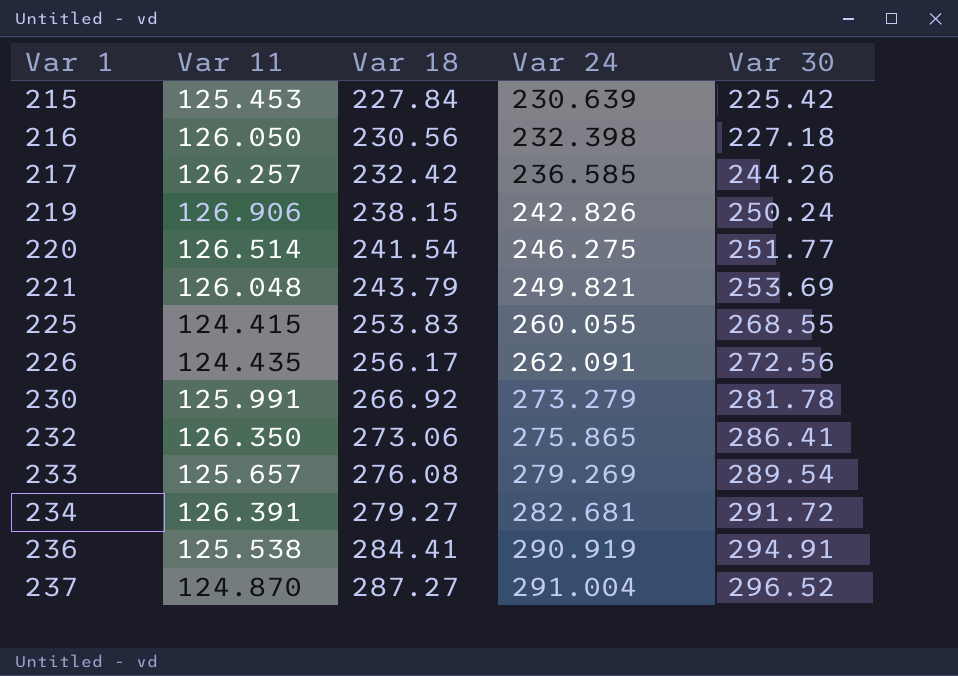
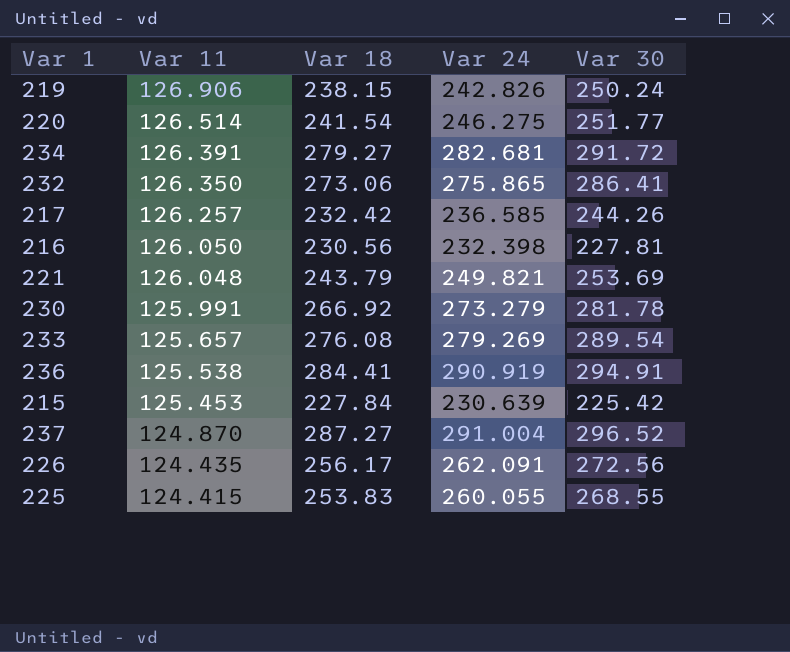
row order: Var 1 ascending -> Var 11 descending
216 | Var 30: 227.18 -> 227.81

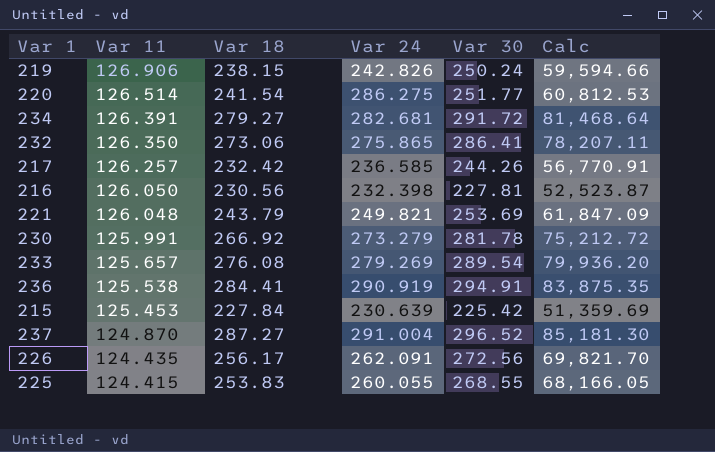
column Calc | formula: none -> [Var 18] * [Var 30]
220 | Var 24: 246.275 -> 286.275

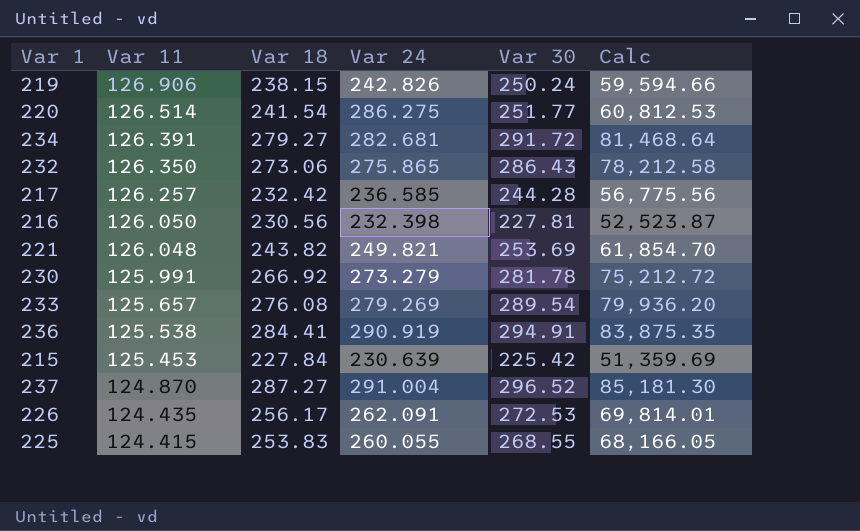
232 | Var 30: 286.41 -> 286.43
232 | Calc: 78,207.11 -> 78,212.58
217 | Var 30: 244.26 -> 244.28
217 | Calc: 56,770.91 -> 56,775.56
221 | Var 18: 243.79 -> 243.82
221 | Calc: 61,847.09 -> 61,854.70
226 | Var 30: 272.56 -> 272.53
226 | Calc: 69,821.70 -> 69,814.01

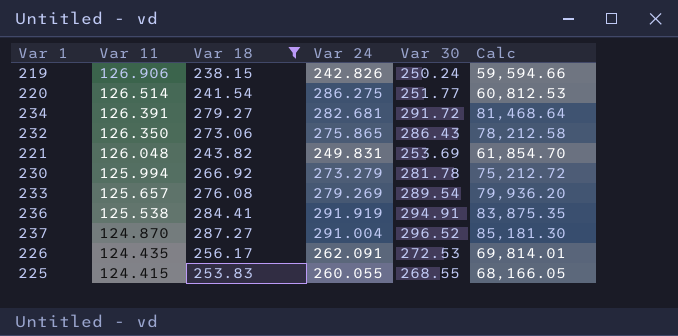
filter: none -> Var 18 >= 238.15
221 | Var 24: 249.821 -> 249.831
230 | Var 11: 125.991 -> 125.994
236 | Var 24: 290.919 -> 291.919

